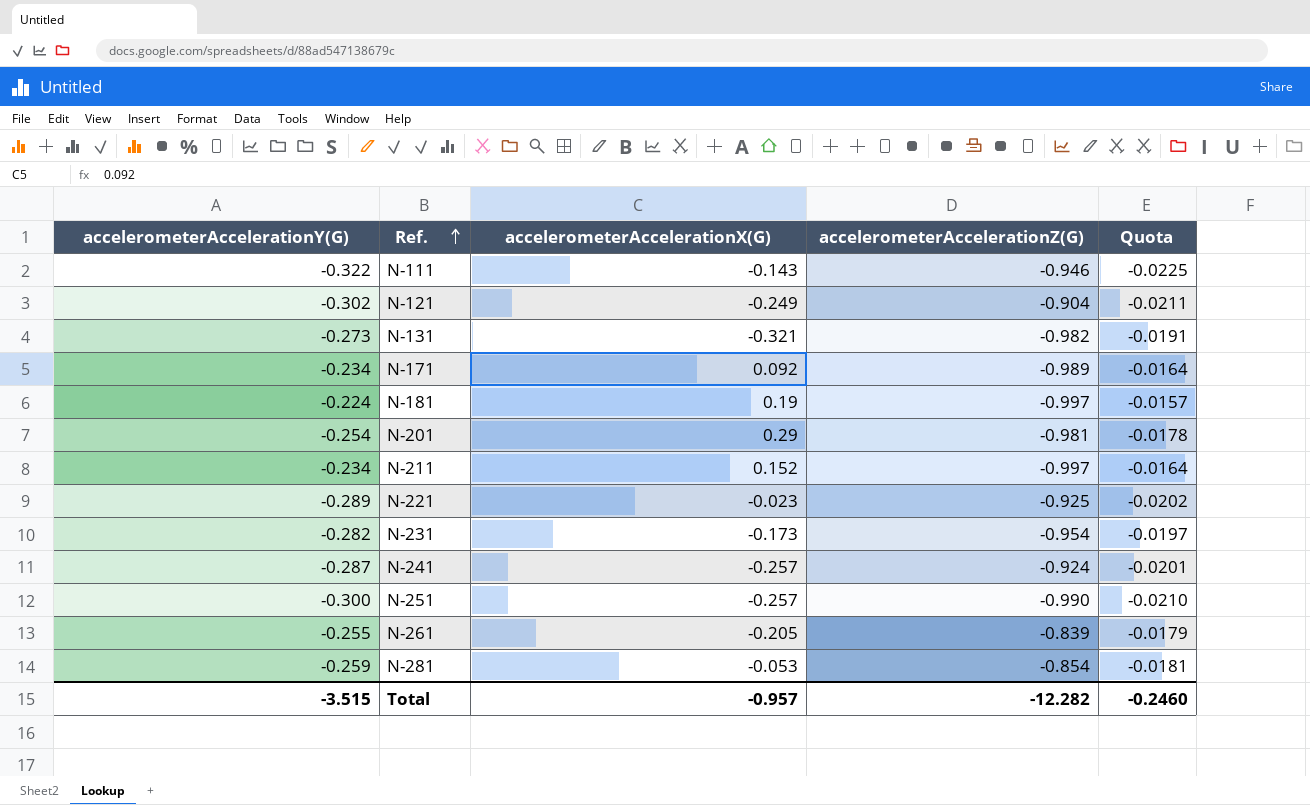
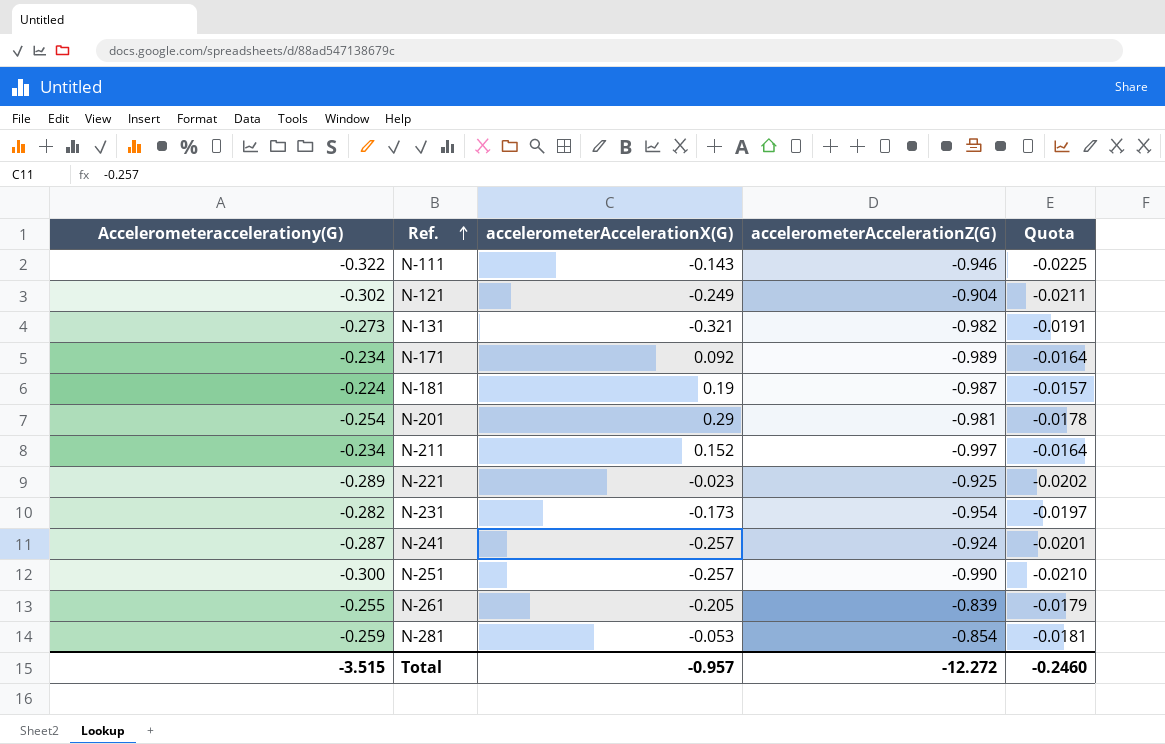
column name: accelerometerAccelerationY(G) -> Accelerometeraccelerationy(G)
N-181 | accelerometerAccelerationZ(G): -0.997 -> -0.987
Total | accelerometerAccelerationZ(G): -12.282 -> -12.272

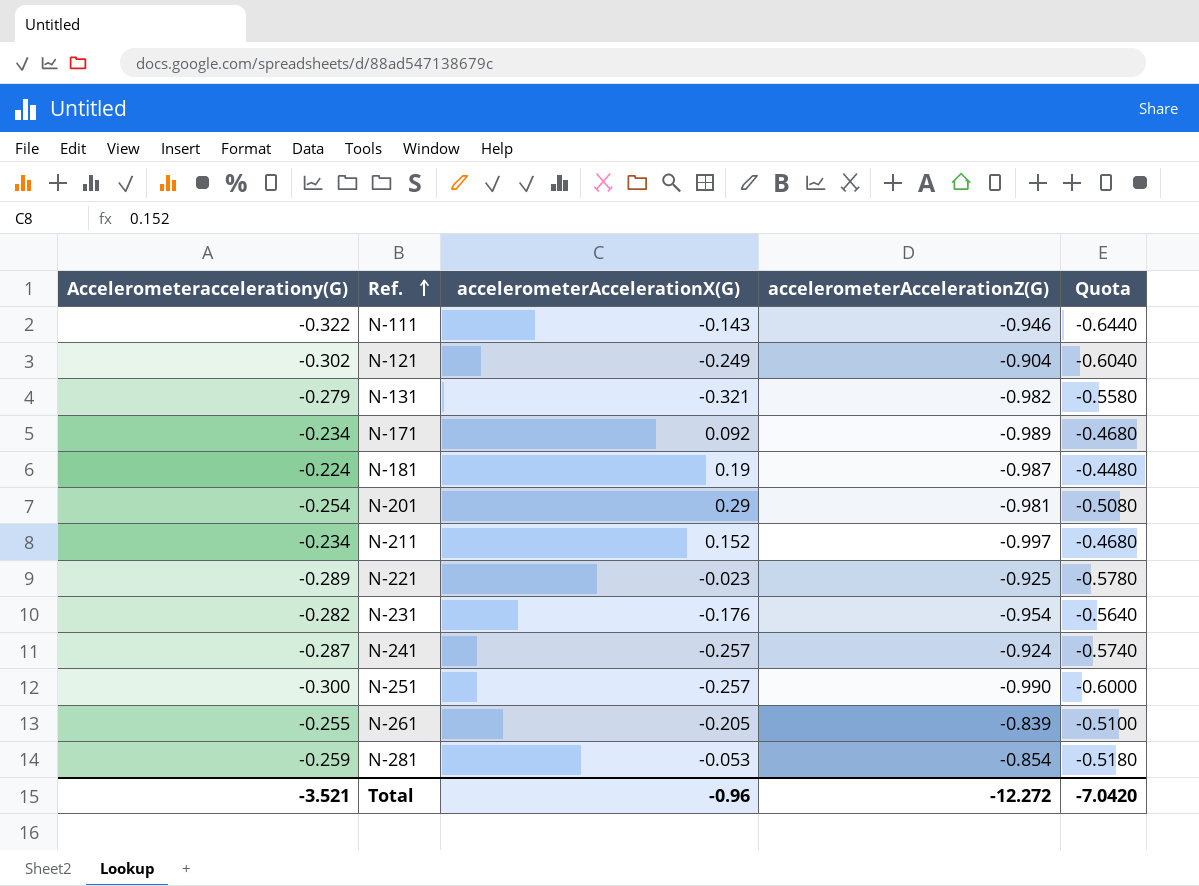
column Quota | formula: [Accelerometeraccelerationy(G)] * 0.07 -> [Accelerometeraccelerationy(G)] * 2
N-131 | Accelerometeraccelerationy(G): -0.273 -> -0.279
N-231 | accelerometerAccelerationX(G): -0.173 -> -0.176
Total | Accelerometeraccelerationy(G): -3.515 -> -3.521
Total | accelerometerAccelerationX(G): -0.957 -> -0.96
Total | Quota: -0.2460 -> -7.0420

